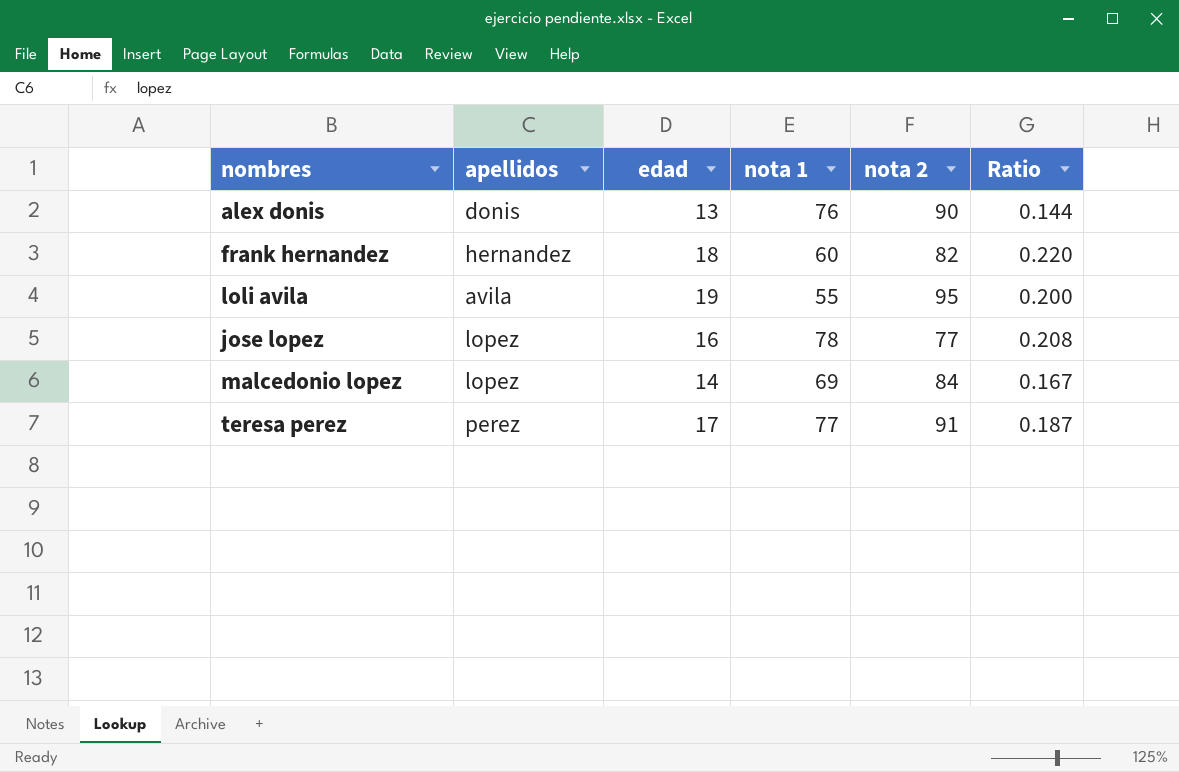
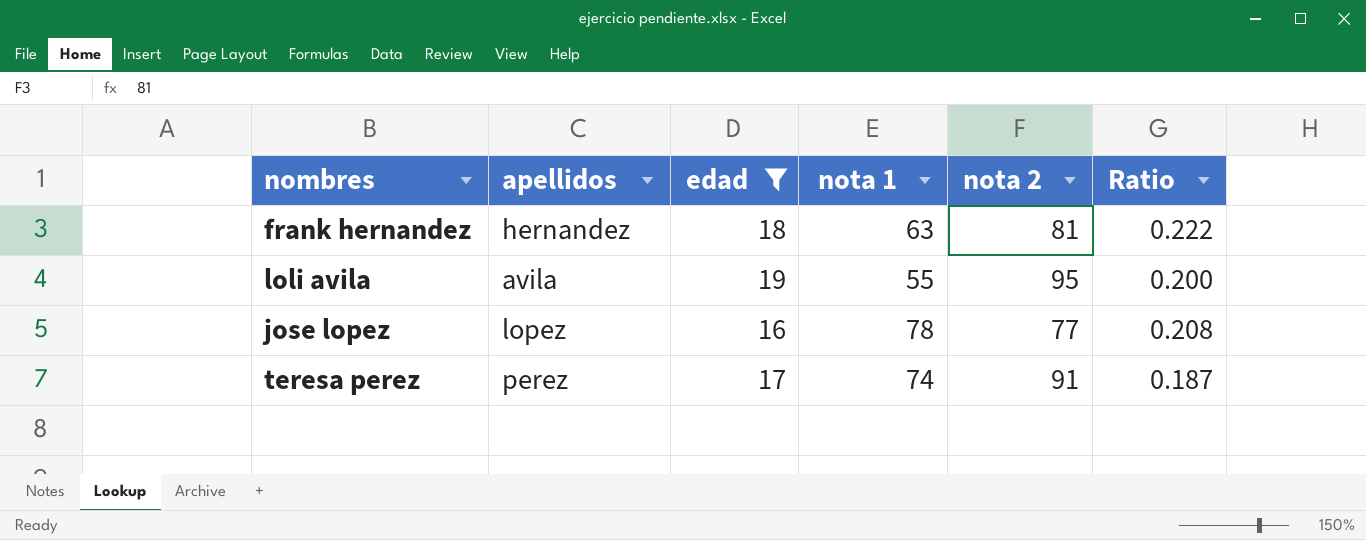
filter: none -> edad >= 16
frank hernandez | nota 1: 60 -> 63
frank hernandez | nota 2: 82 -> 81
frank hernandez | Ratio: 0.220 -> 0.222
teresa perez | nota 1: 77 -> 74

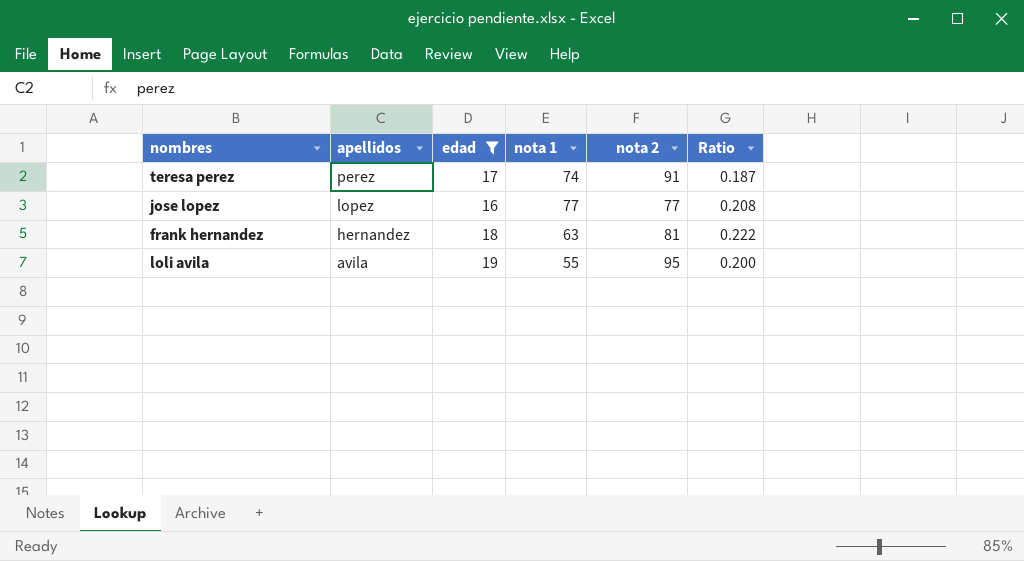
row order: none -> apellidos descending
jose lopez | nota 1: 78 -> 77

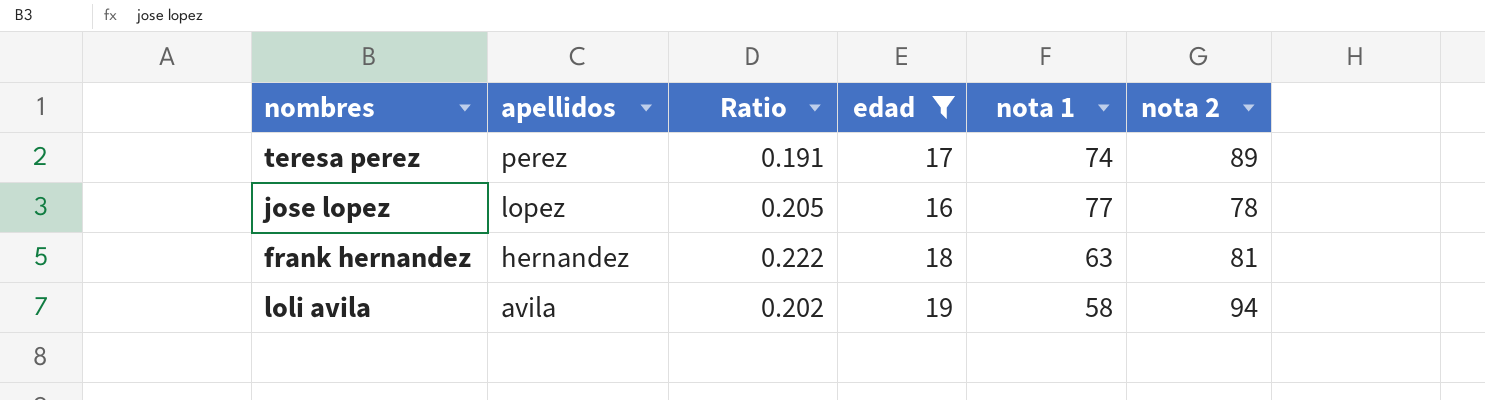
column Ratio | position: 6 -> 3
teresa perez | Ratio: 0.187 -> 0.191
teresa perez | nota 2: 91 -> 89
jose lopez | Ratio: 0.208 -> 0.205
jose lopez | nota 2: 77 -> 78
loli avila | Ratio: 0.200 -> 0.202
loli avila | nota 1: 55 -> 58
loli avila | nota 2: 95 -> 94

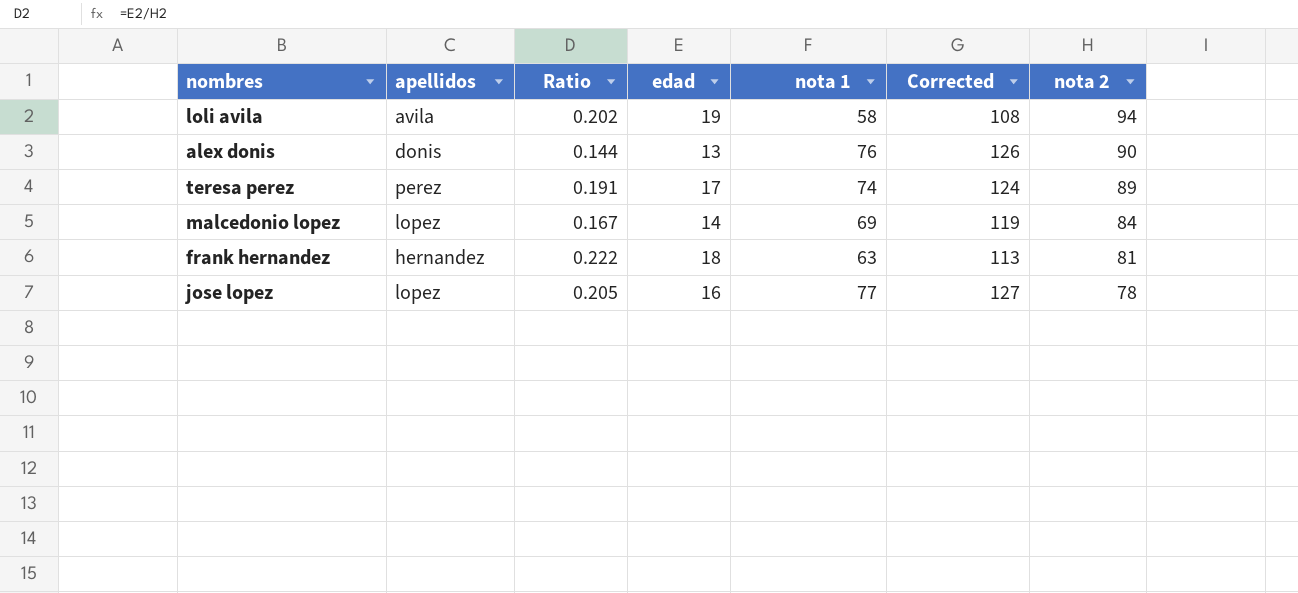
filter: edad >= 16 -> none
row order: apellidos descending -> nota 2 descending
column Corrected | formula: none -> [nota 1] + 50

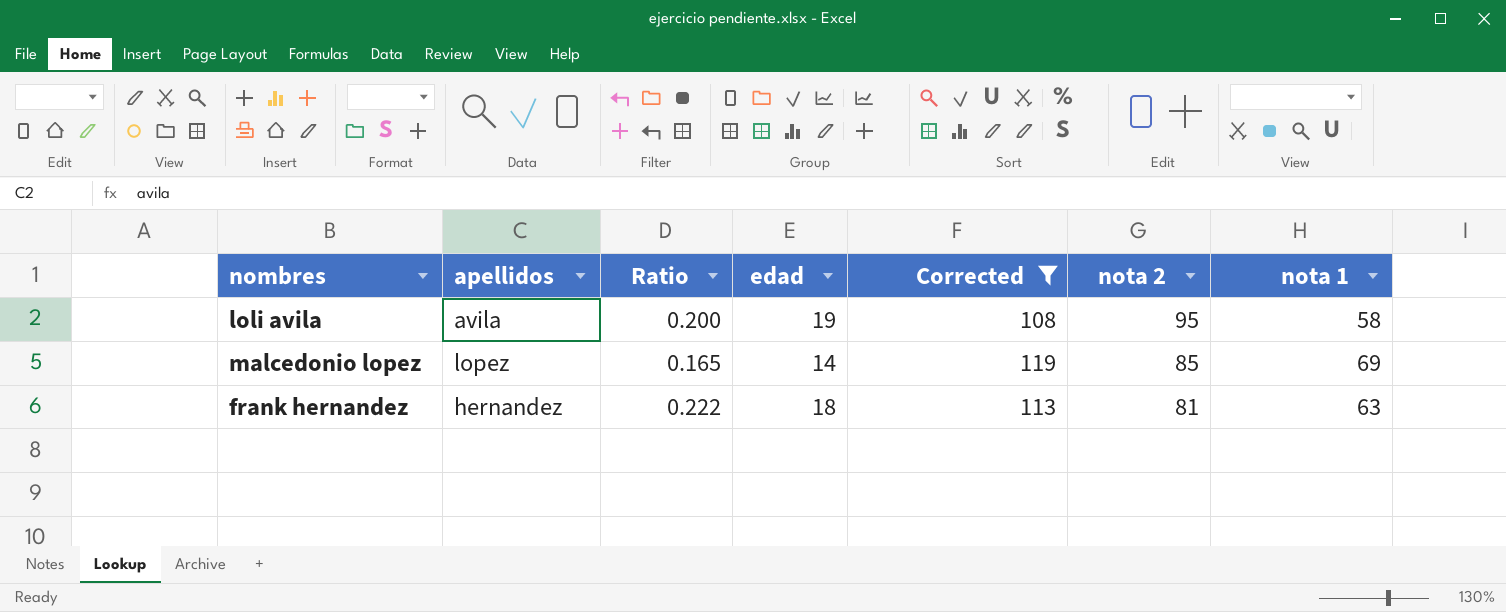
filter: none -> Corrected <= 119
column nota 1 | position: 5 -> 7
loli avila | Ratio: 0.202 -> 0.200
loli avila | nota 2: 94 -> 95
malcedonio lopez | Ratio: 0.167 -> 0.165
malcedonio lopez | nota 2: 84 -> 85

